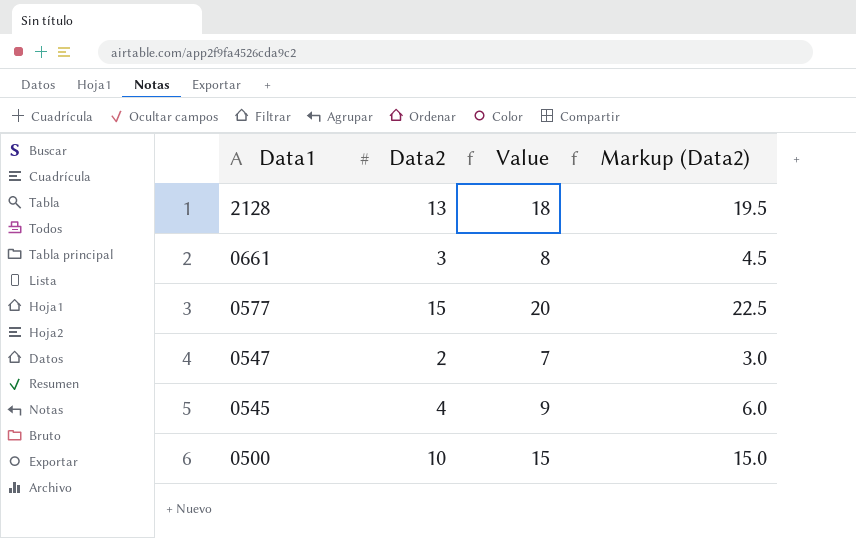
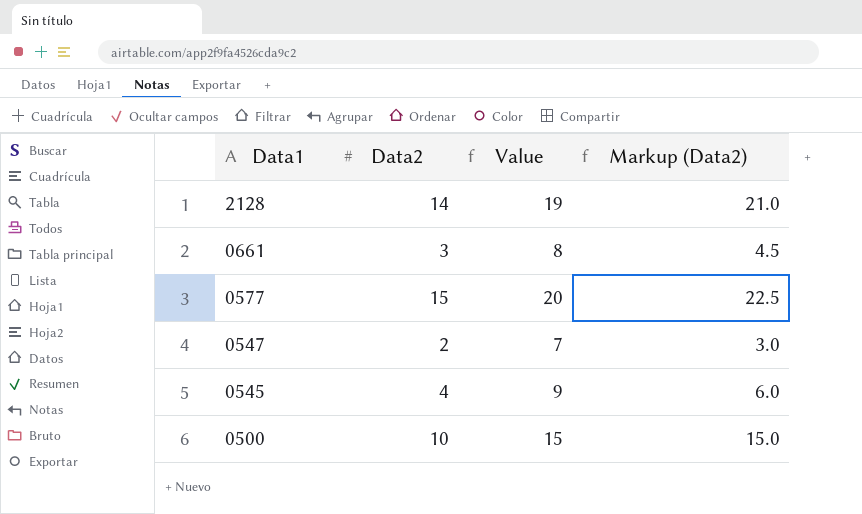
2128 | Data2: 13 -> 14
2128 | Value: 18 -> 19
2128 | Markup (Data2): 19.5 -> 21.0

